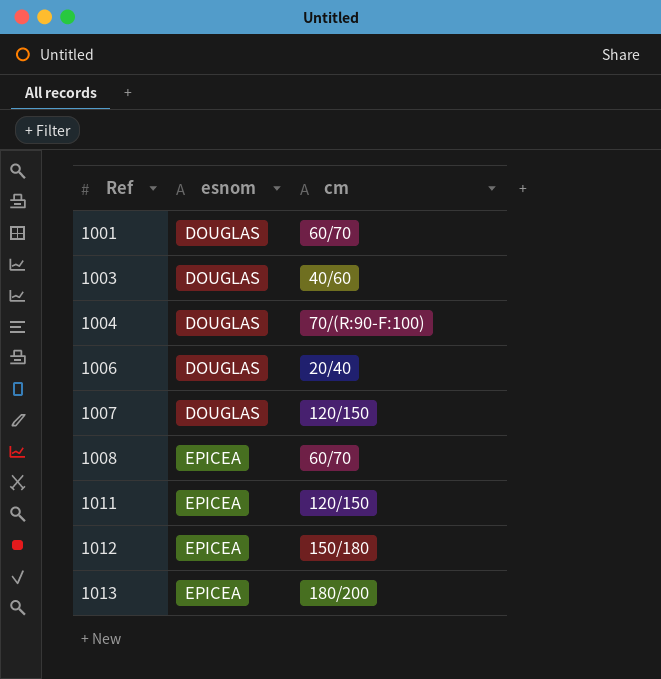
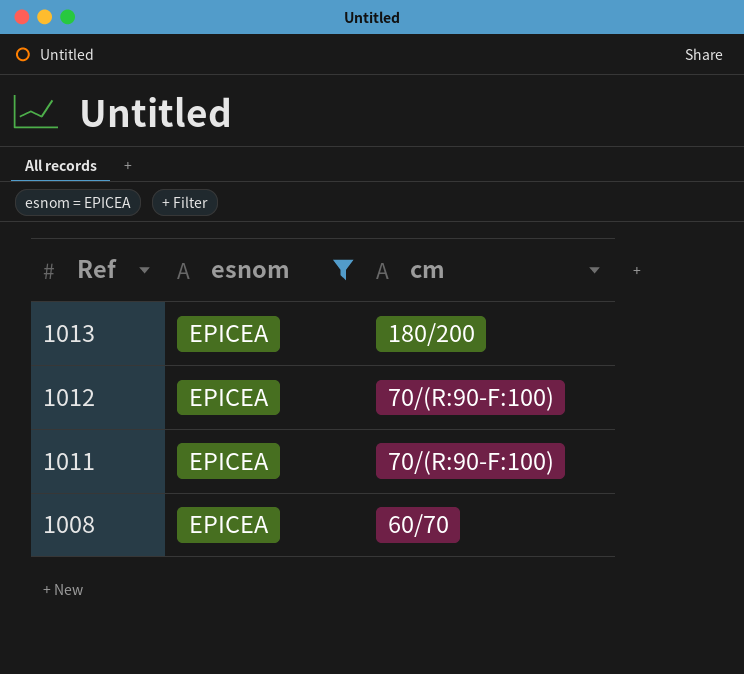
filter: none -> esnom = EPICEA
row order: Ref ascending -> Ref descending
1012 | cm: 150/180 -> 70/(R:90-F:100)
1011 | cm: 120/150 -> 70/(R:90-F:100)

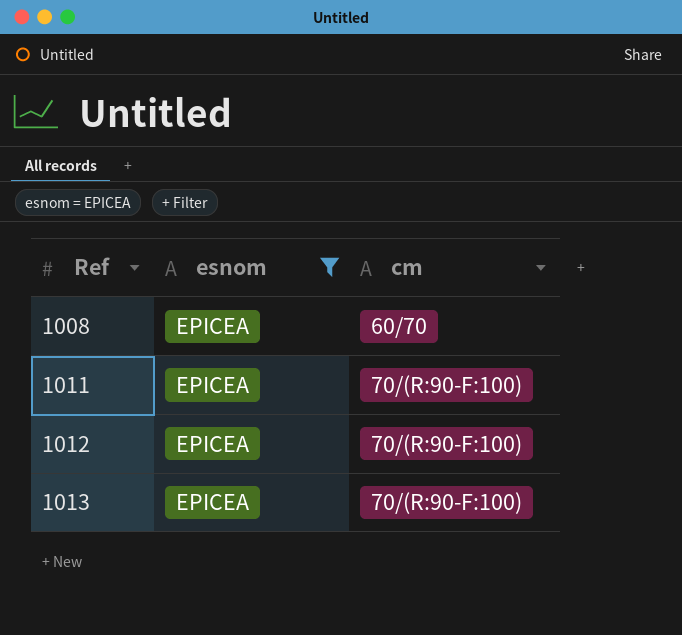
row order: Ref descending -> Ref ascending
1013 | cm: 180/200 -> 70/(R:90-F:100)

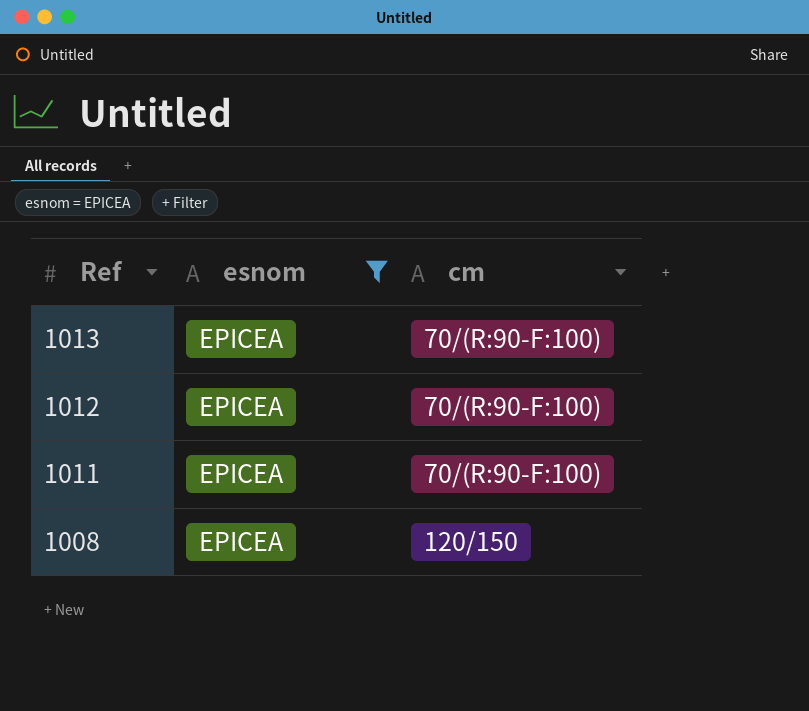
row order: Ref ascending -> Ref descending
1008 | cm: 60/70 -> 120/150

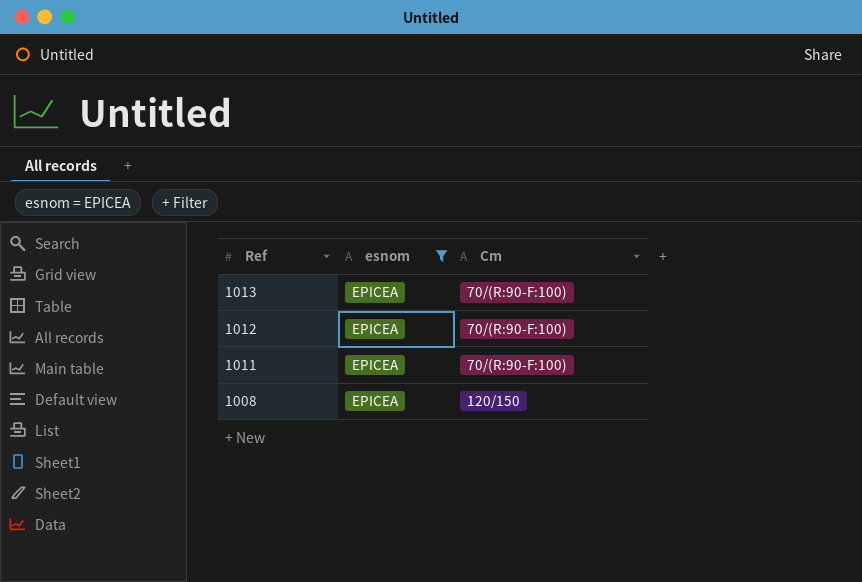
column name: cm -> Cm

